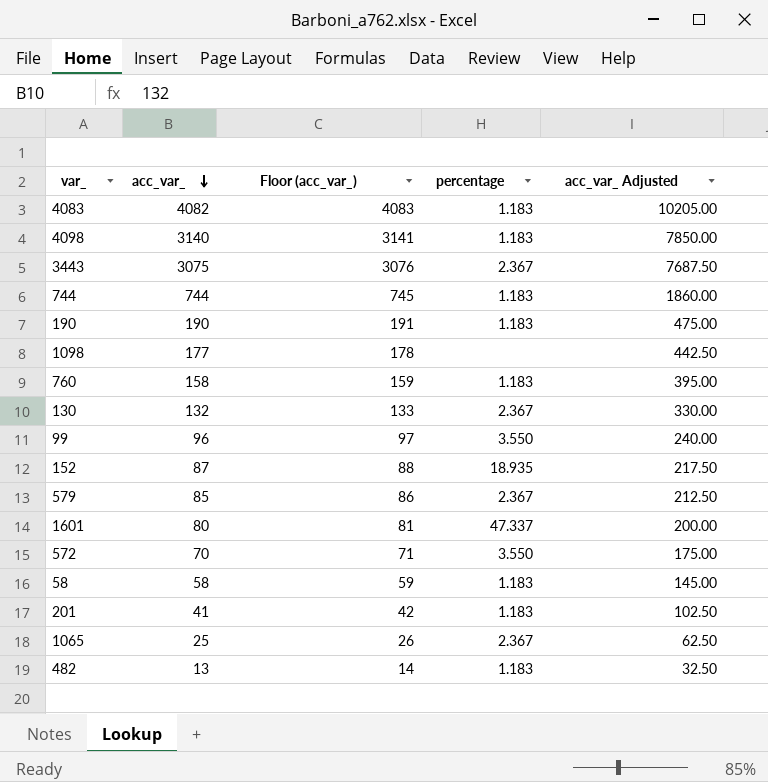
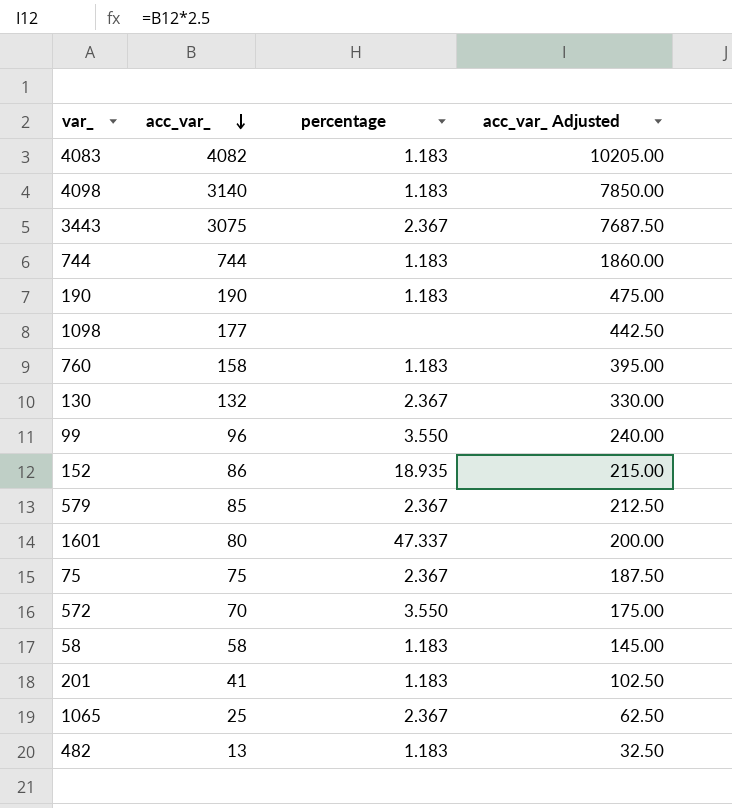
column Floor (acc_var_) | formula: [acc_var_] + 1 -> none
152 | acc_var_: 87 -> 86
152 | acc_var_ Adjusted: 217.50 -> 215.00
row 75: none -> 75 | 2.367 | 187.50

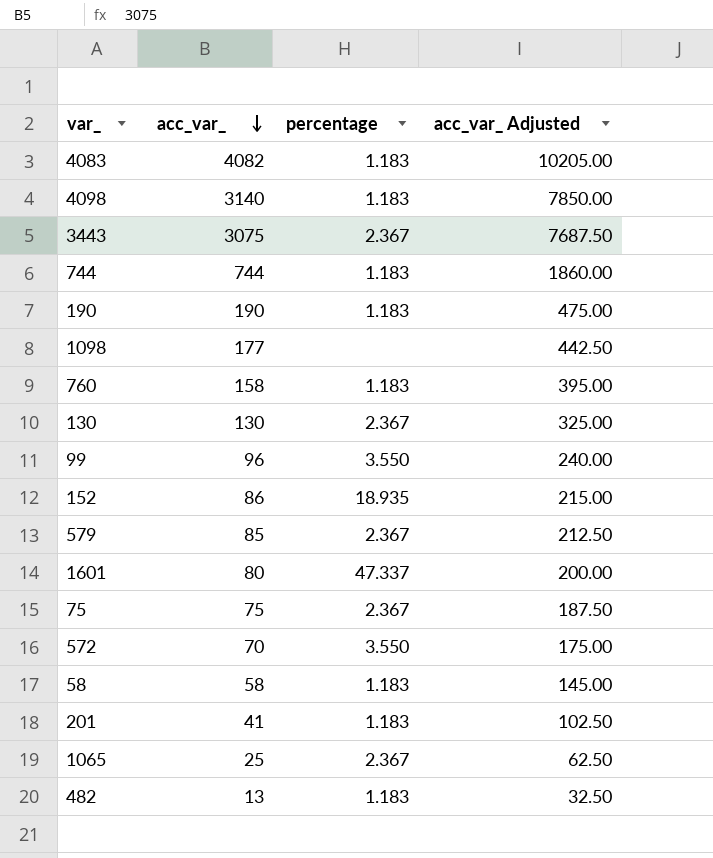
130 | acc_var_: 132 -> 130
130 | acc_var_ Adjusted: 330.00 -> 325.00

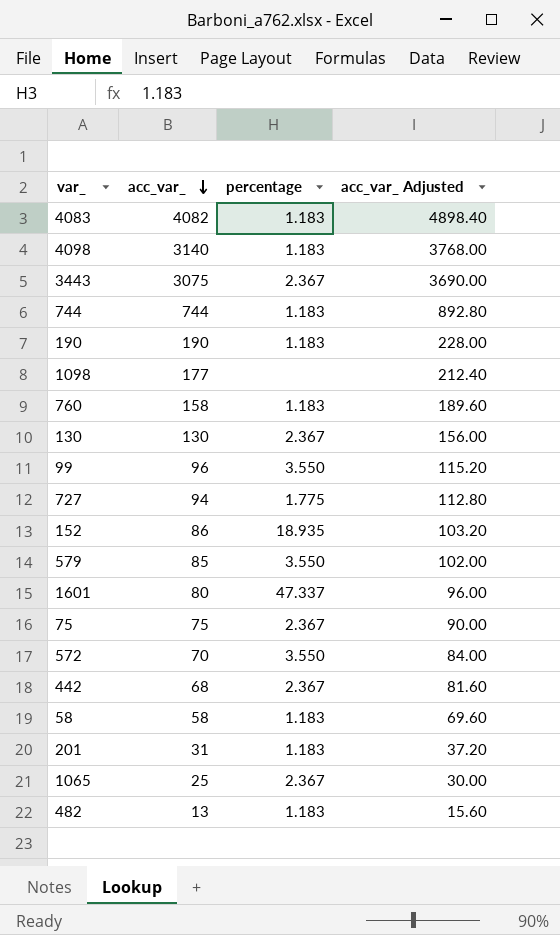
column acc_var_ Adjusted | formula: [acc_var_] * 2.5 -> [acc_var_] * 1.2
row 727: none -> 94 | 1.775 | 112.80
579 | percentage: 2.367 -> 3.550
row 442: none -> 68 | 2.367 | 81.60
201 | acc_var_: 41 -> 31

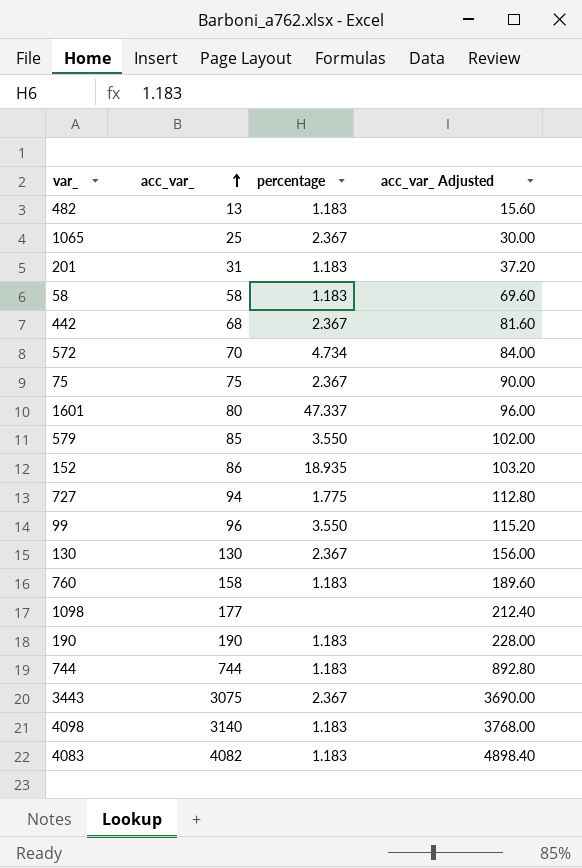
row order: acc_var_ descending -> acc_var_ ascending
572 | percentage: 3.550 -> 4.734

